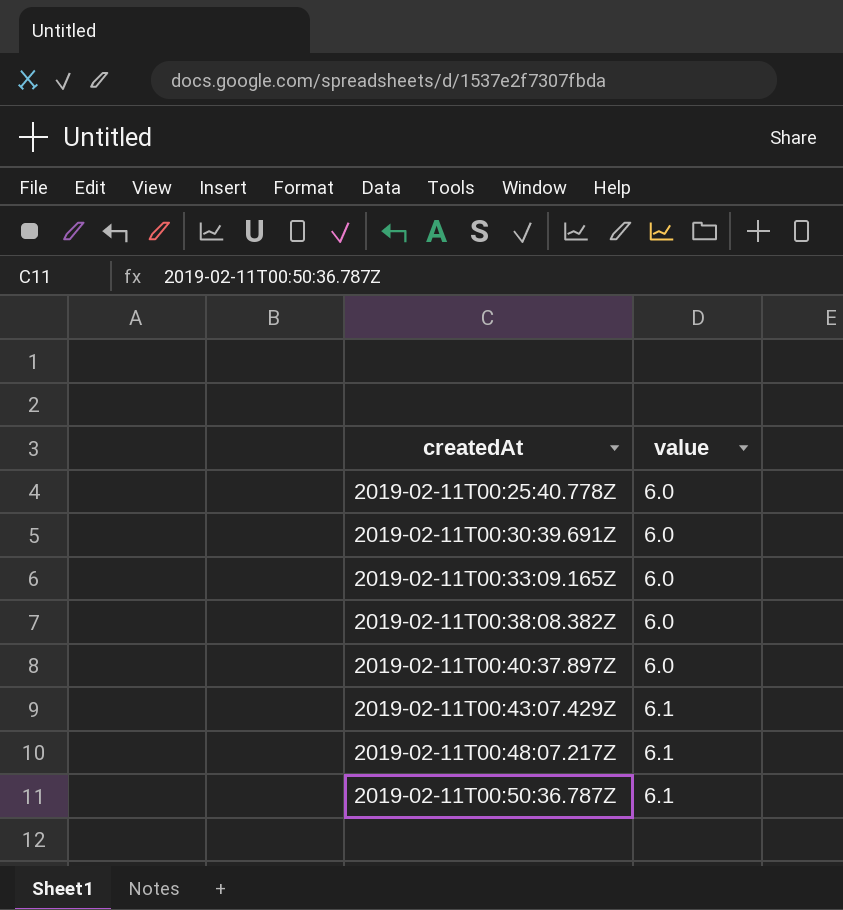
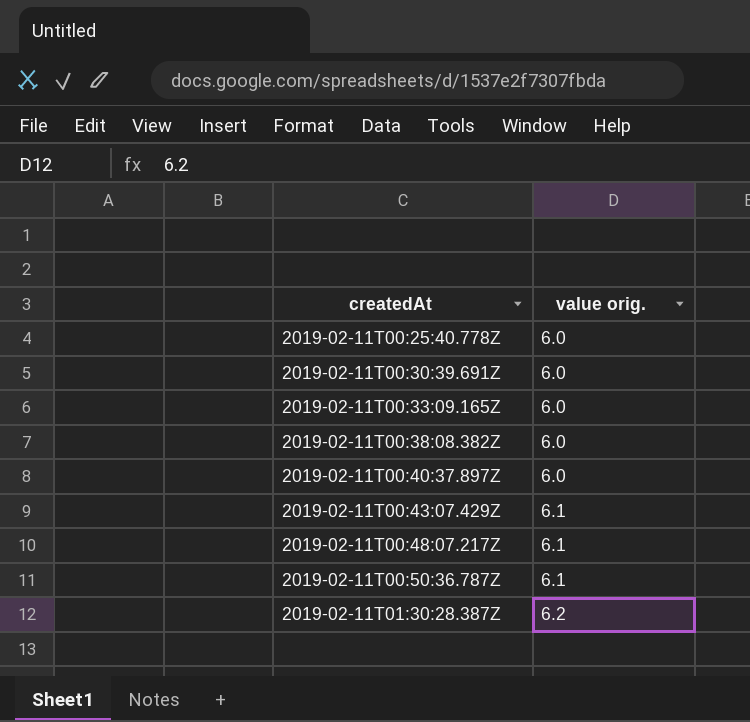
column name: value -> value orig.
row 2019-02-11T01:30:28.387Z: none -> 6.2

